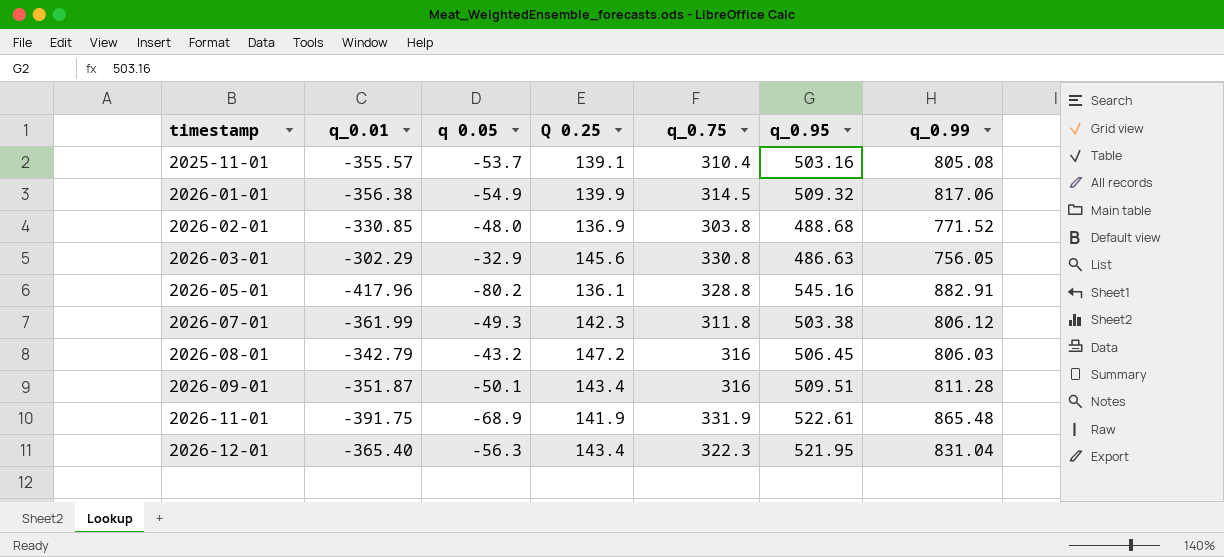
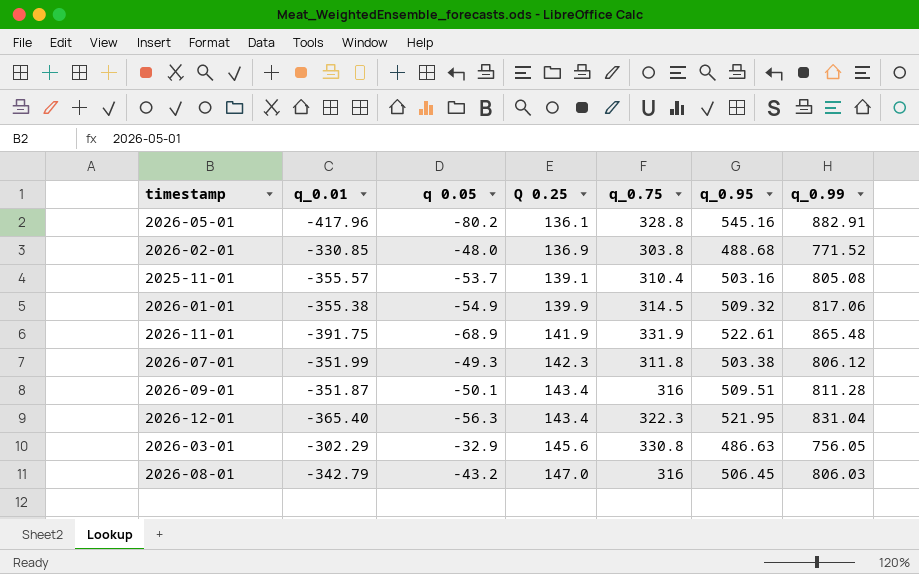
row order: timestamp ascending -> Q 0.25 ascending
2026-01-01 | q_0.01: -356.38 -> -355.38
2026-07-01 | q_0.01: -361.99 -> -351.99
2026-08-01 | Q 0.25: 147.2 -> 147.0

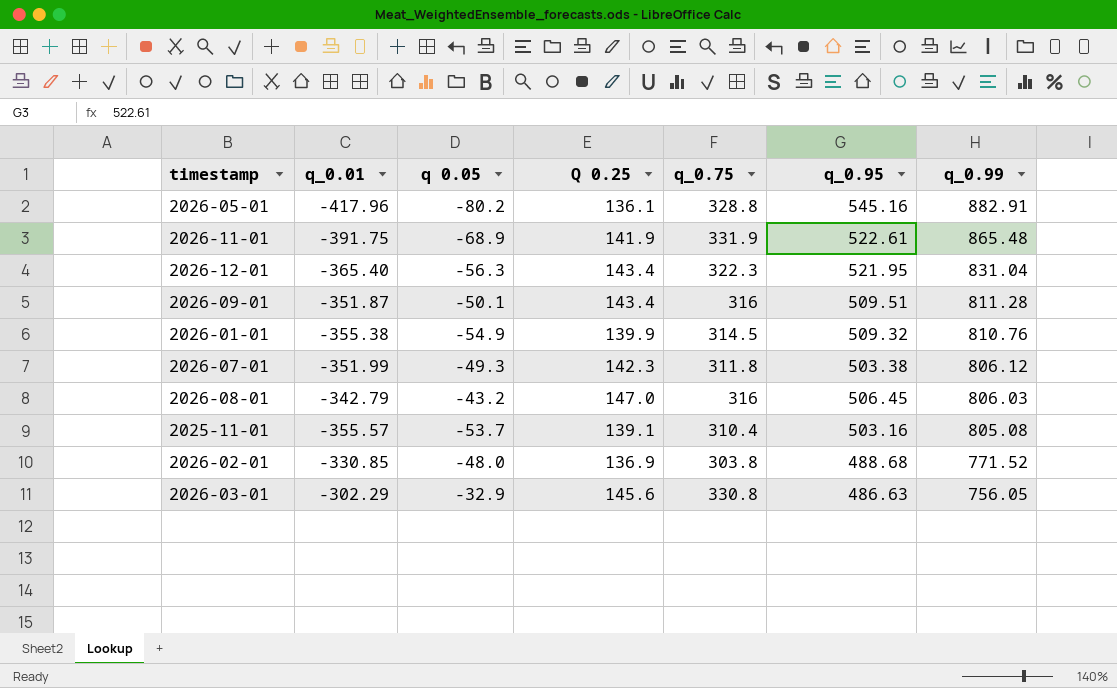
row order: Q 0.25 ascending -> q_0.99 descending
2026-01-01 | q_0.99: 817.06 -> 810.76

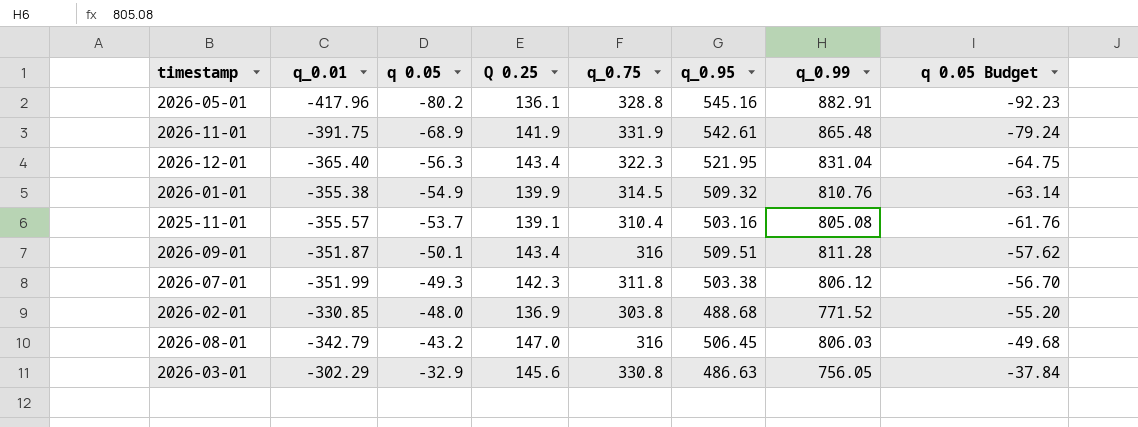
row order: q_0.99 descending -> q 0.05 ascending
column q 0.05 Budget | formula: none -> [q 0.05] * 1.15
2026-11-01 | q_0.95: 522.61 -> 542.61

